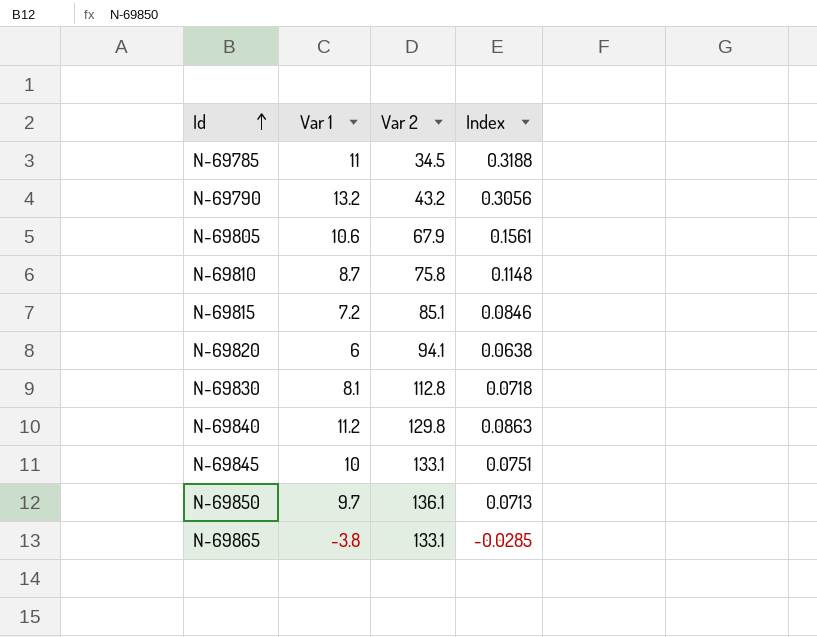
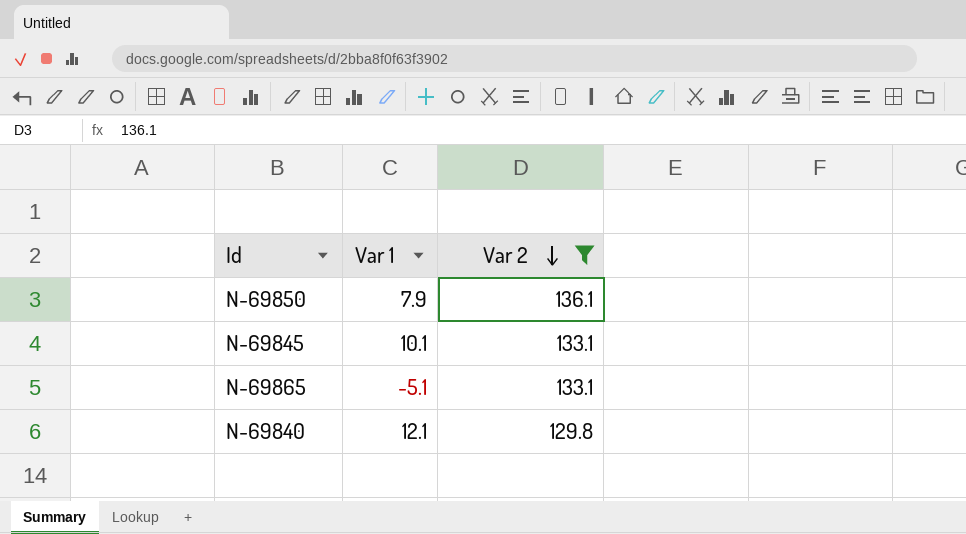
filter: none -> Var 2 >= 129.8
row order: Id ascending -> Var 2 descending
column Index | formula: [Var 1] / [Var 2] -> none
N-69850 | Var 1: 9.7 -> 7.9
N-69845 | Var 1: 10 -> 10.1
N-69865 | Var 1: -3.8 -> -5.1
N-69840 | Var 1: 11.2 -> 12.1

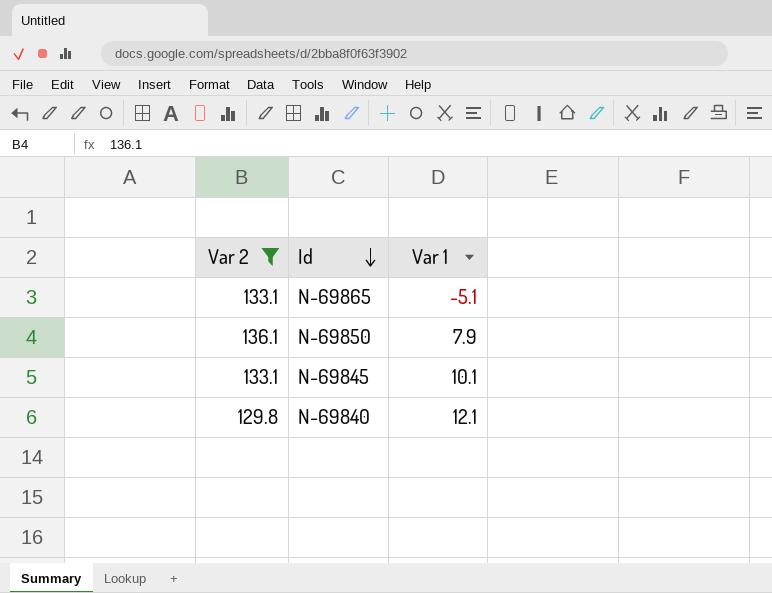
row order: Var 2 descending -> Id descending
column Var 2 | position: 3 -> 1

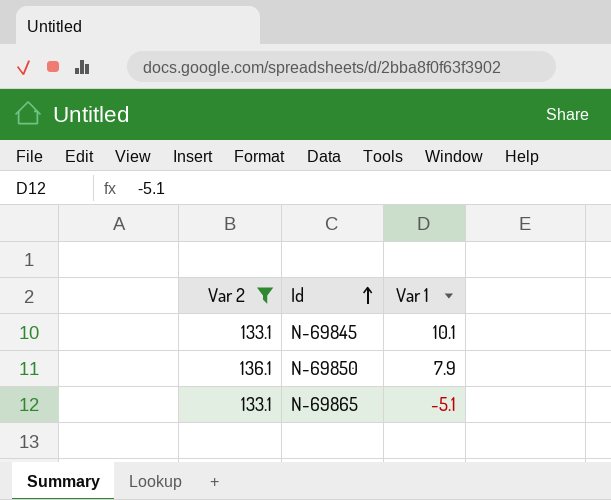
row order: Id descending -> Id ascending
row N-69840: 129.8 | 12.1 -> none

